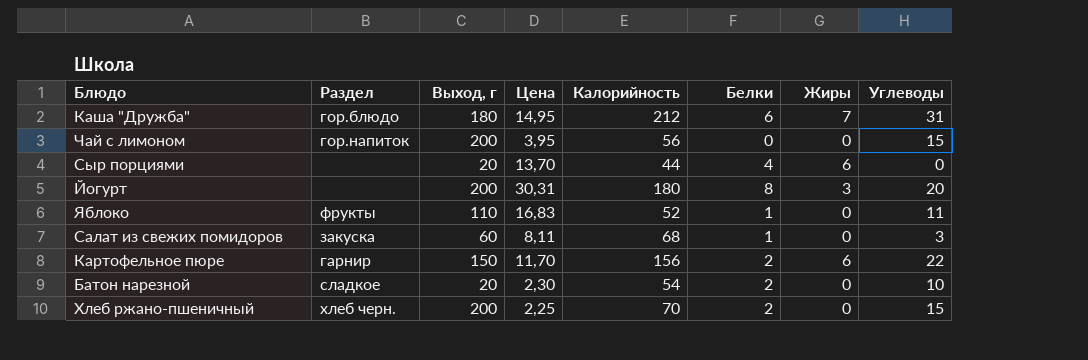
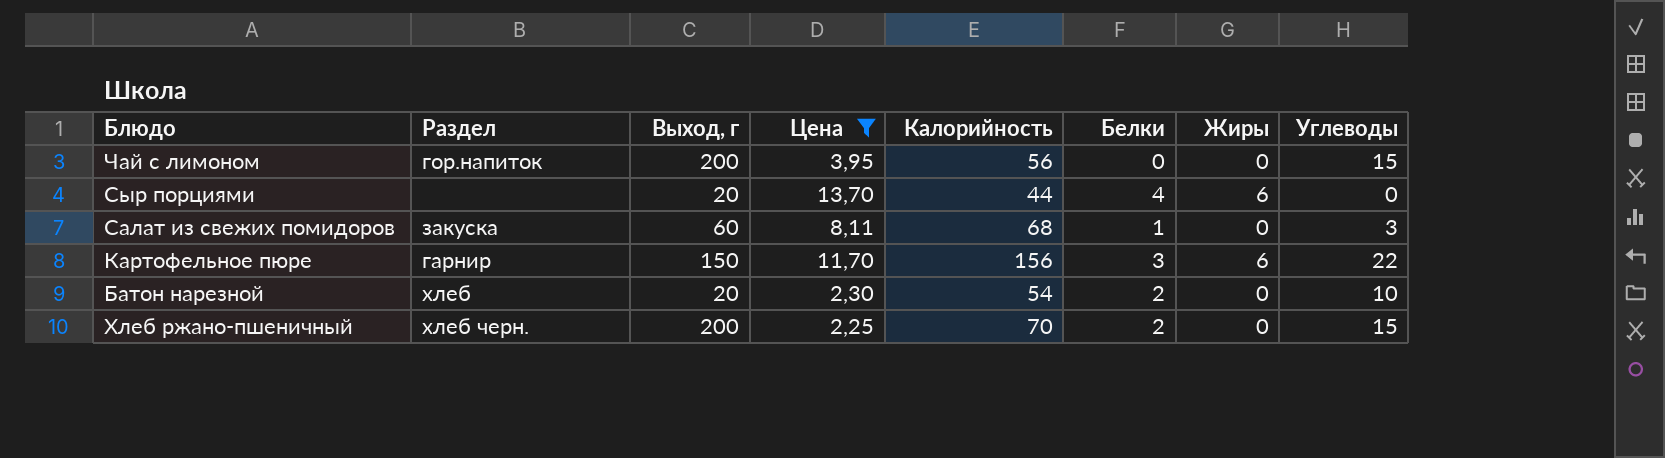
filter: none -> Цена <= 13,70
Картофельное пюре | Белки: 2 -> 3
Батон нарезной | Раздел: сладкое -> хлеб

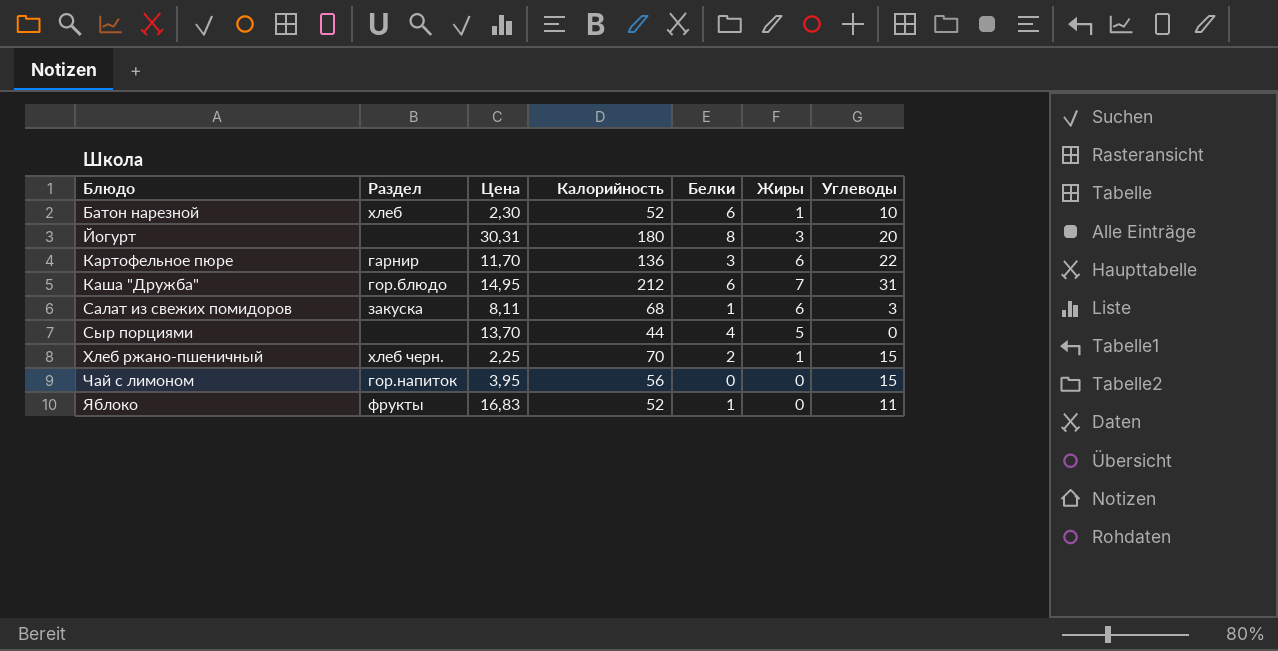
filter: Цена <= 13,70 -> none
row order: none -> Блюдо ascending
column Выход, г | position: 3 -> none
Батон нарезной | Калорийность: 54 -> 52
Батон нарезной | Белки: 2 -> 6
Батон нарезной | Жиры: 0 -> 1
Картофельное пюре | Калорийность: 156 -> 136
Салат из свежих помидоров | Жиры: 0 -> 6
Сыр порциями | Жиры: 6 -> 5
Хлеб ржано-пшеничный | Жиры: 0 -> 1

